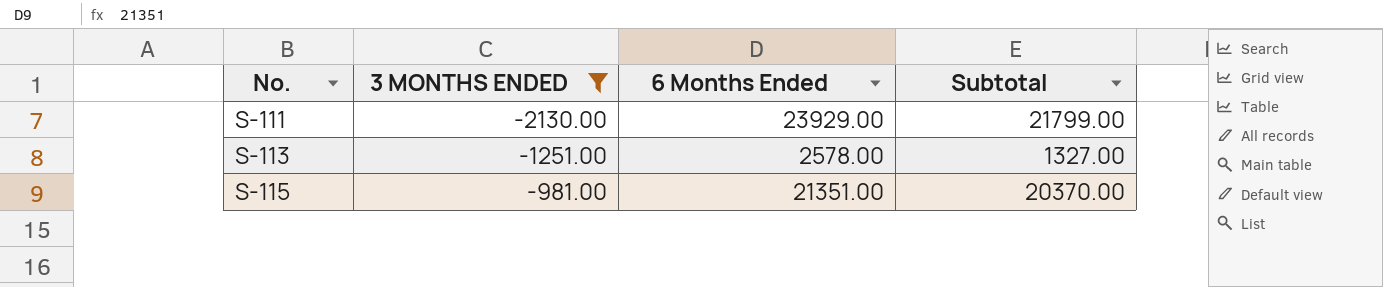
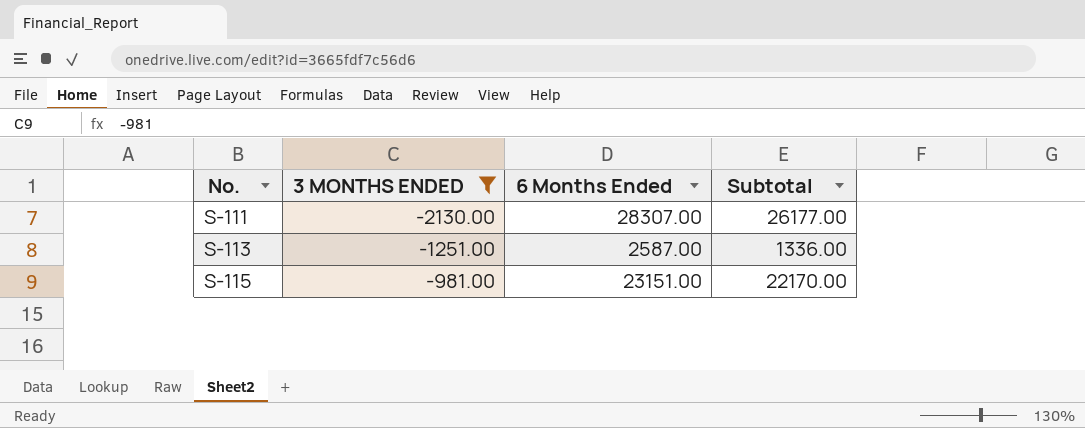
S-111 | 6 Months Ended: 23929.00 -> 28307.00
S-111 | Subtotal: 21799.00 -> 26177.00
S-113 | 6 Months Ended: 2578.00 -> 2587.00
S-113 | Subtotal: 1327.00 -> 1336.00
S-115 | 6 Months Ended: 21351.00 -> 23151.00
S-115 | Subtotal: 20370.00 -> 22170.00

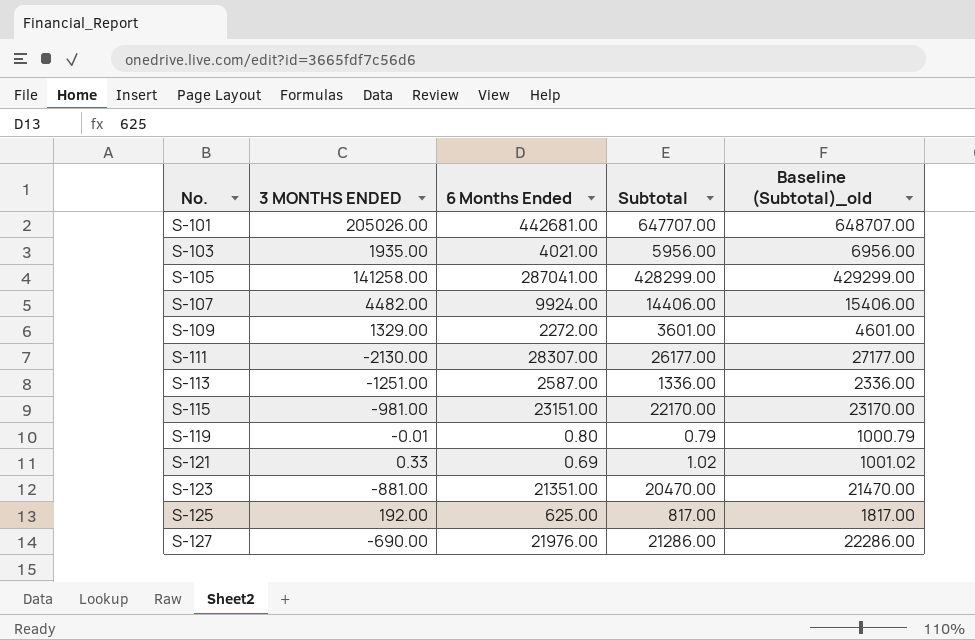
filter: 3 MONTHS ENDED <= -981.00 -> none
column Baseline (Subtotal)_old | formula: none -> [Subtotal] + 1000

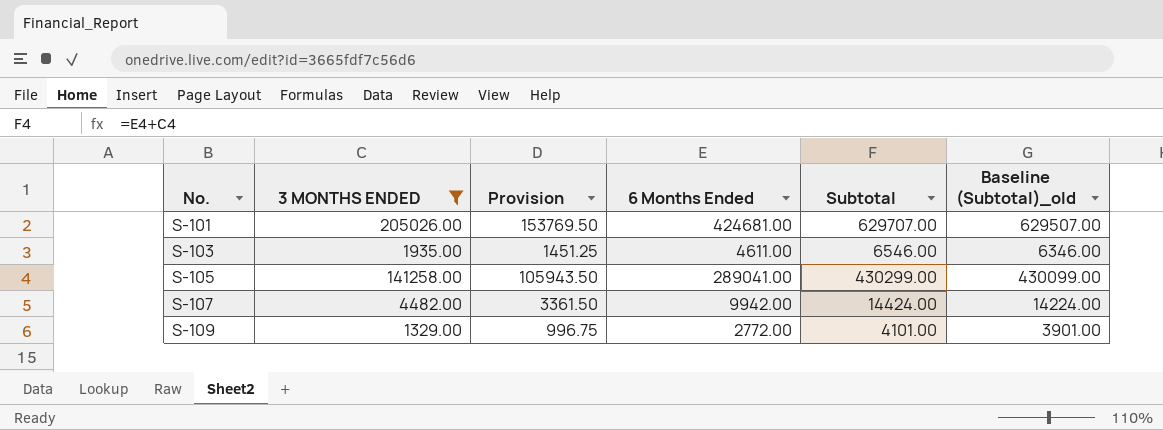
filter: none -> 3 MONTHS ENDED >= 1329.00
column Provision | formula: none -> [3 MONTHS ENDED] * 0.75
column Baseline (Subtotal)_old | formula: [Subtotal] + 1000 -> [Subtotal] - 200
S-101 | 6 Months Ended: 442681.00 -> 424681.00
S-101 | Subtotal: 647707.00 -> 629707.00
S-103 | 6 Months Ended: 4021.00 -> 4611.00
S-103 | Subtotal: 5956.00 -> 6546.00
S-105 | 6 Months Ended: 287041.00 -> 289041.00
S-105 | Subtotal: 428299.00 -> 430299.00
S-107 | 6 Months Ended: 9924.00 -> 9942.00
S-107 | Subtotal: 14406.00 -> 14424.00
S-109 | 6 Months Ended: 2272.00 -> 2772.00
S-109 | Subtotal: 3601.00 -> 4101.00

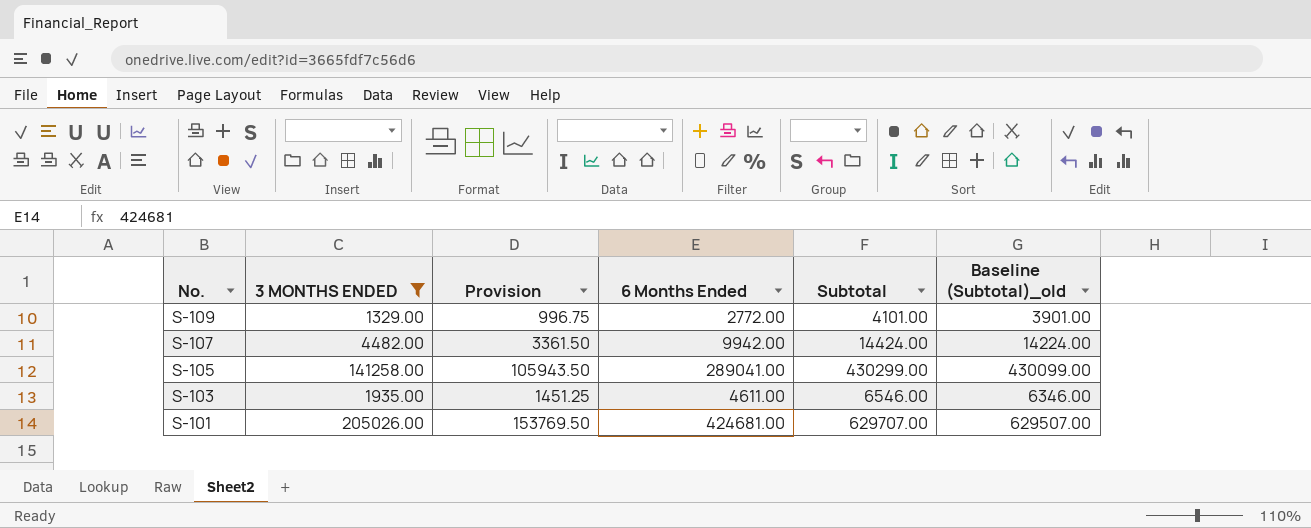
row order: No. ascending -> No. descending

